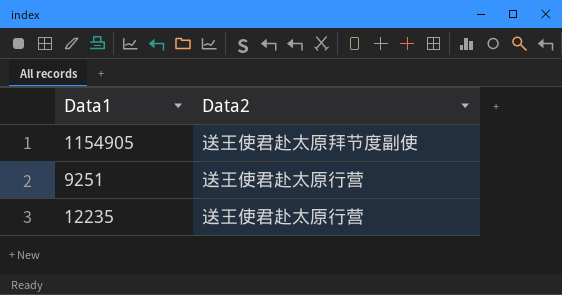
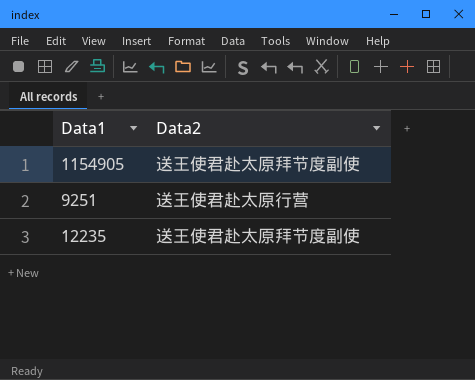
12235 | Data2: 送王使君赴太原行营 -> 送王使君赴太原拜节度副使

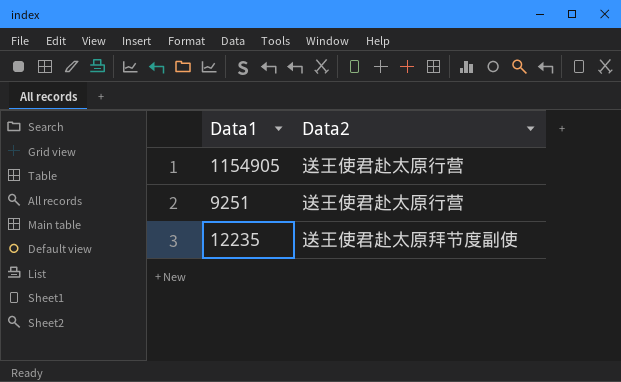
1154905 | Data2: 送王使君赴太原拜节度副使 -> 送王使君赴太原行营

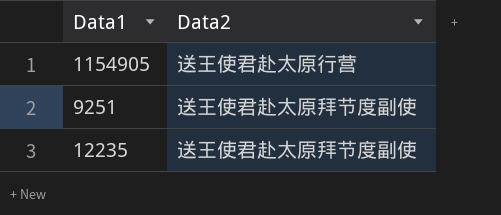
9251 | Data2: 送王使君赴太原行营 -> 送王使君赴太原拜节度副使

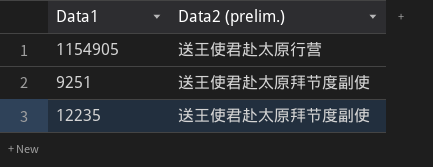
column name: Data2 -> Data2 (prelim.)

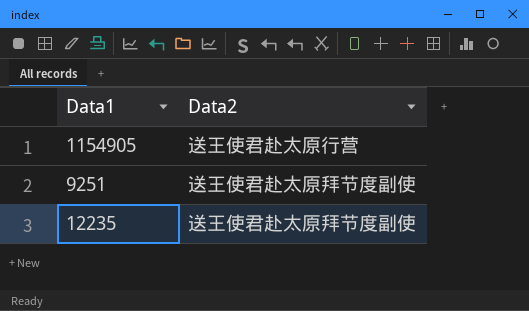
column name: Data2 (prelim.) -> Data2

